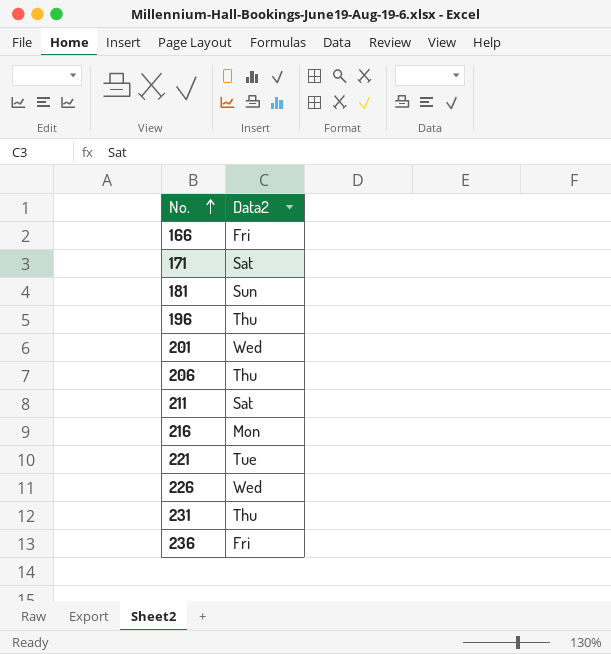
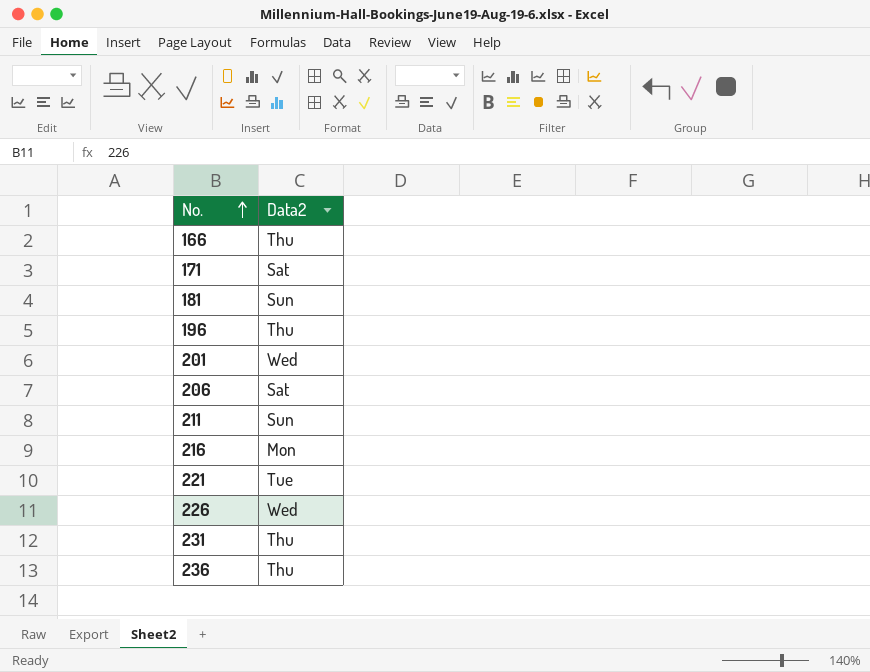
166 | Data2: Fri -> Thu
206 | Data2: Thu -> Sat
211 | Data2: Sat -> Sun
236 | Data2: Fri -> Thu

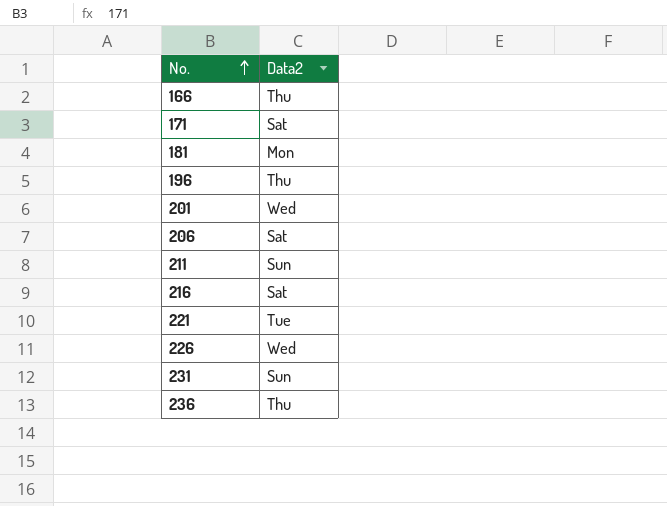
181 | Data2: Sun -> Mon
216 | Data2: Mon -> Sat
231 | Data2: Thu -> Sun

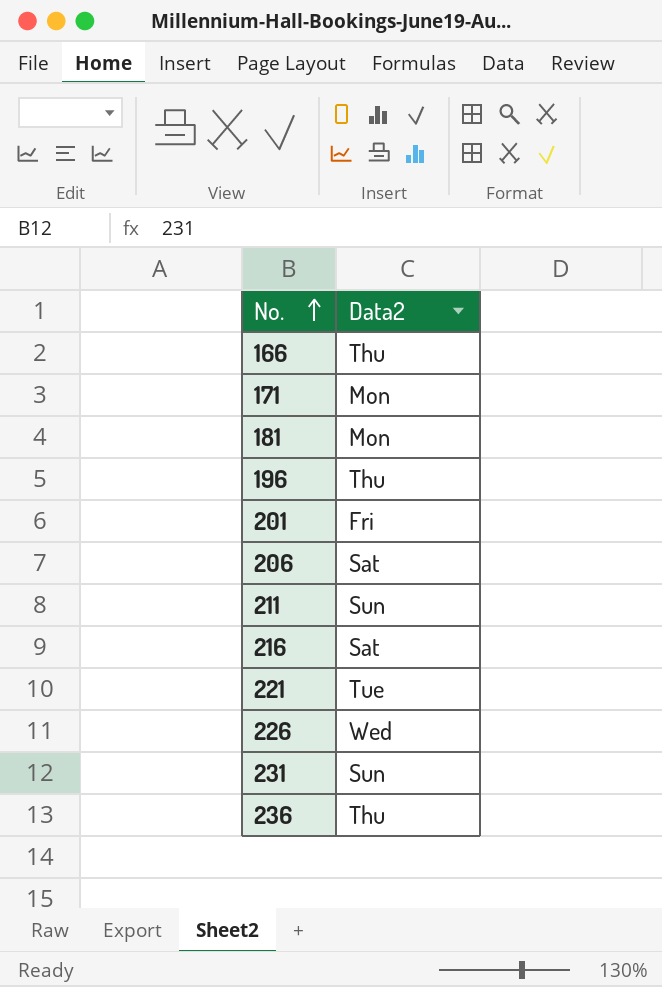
171 | Data2: Sat -> Mon
201 | Data2: Wed -> Fri

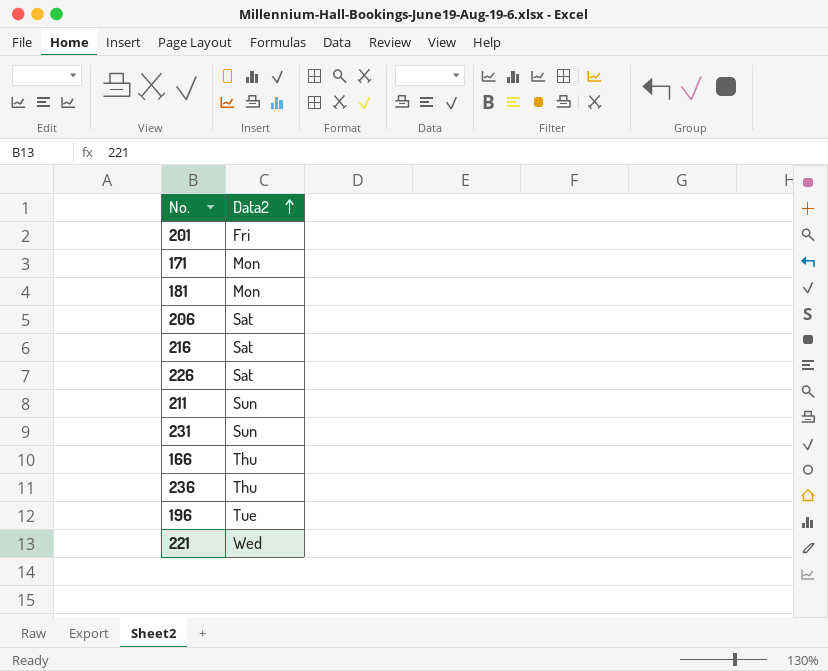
row order: No. ascending -> Data2 ascending
226 | Data2: Wed -> Sat
196 | Data2: Thu -> Tue
221 | Data2: Tue -> Wed

